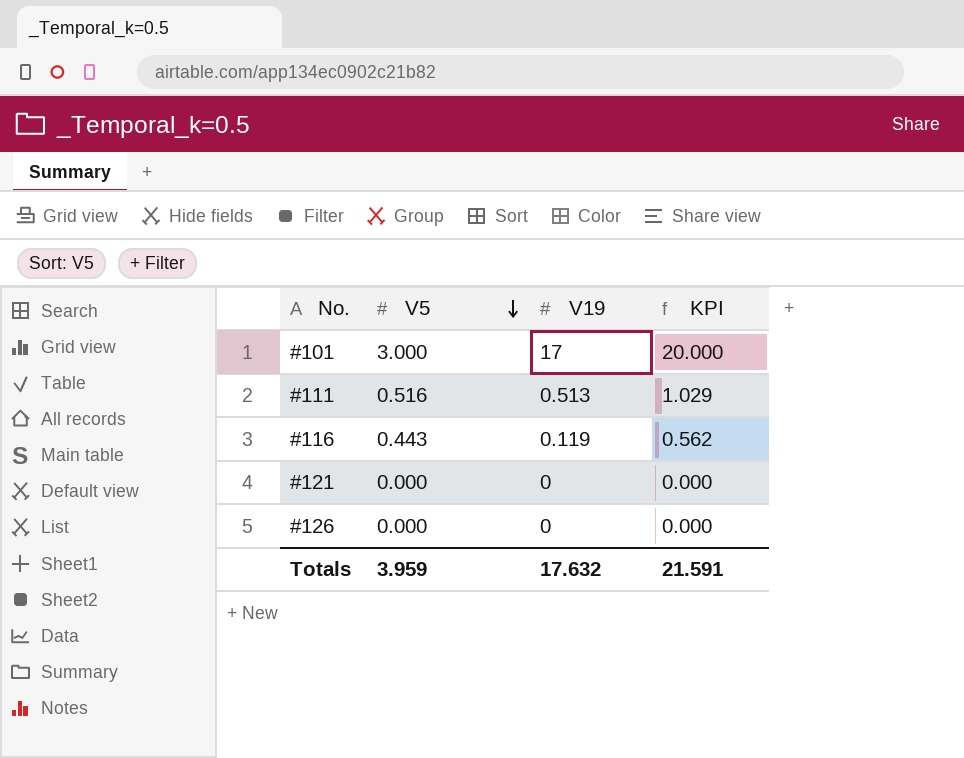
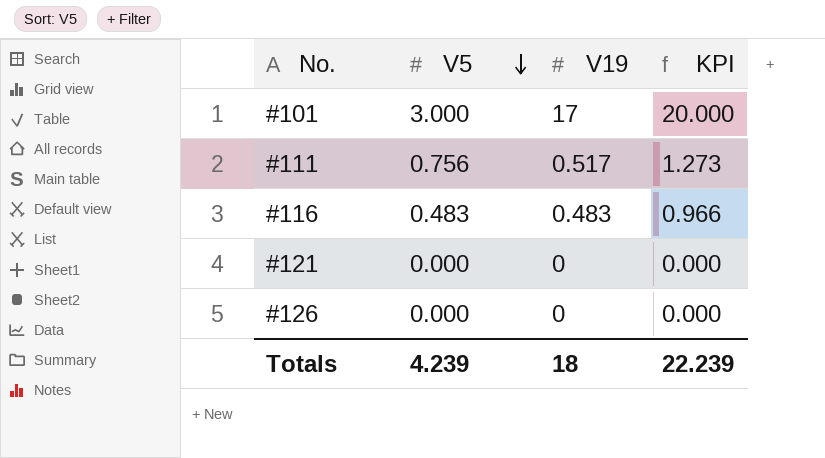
#111 | V5: 0.516 -> 0.756
#111 | V19: 0.513 -> 0.517
#111 | KPI: 1.029 -> 1.273
#116 | V5: 0.443 -> 0.483
#116 | V19: 0.119 -> 0.483
#116 | KPI: 0.562 -> 0.966
Totals | V5: 3.959 -> 4.239
Totals | V19: 17.632 -> 18
Totals | KPI: 21.591 -> 22.239

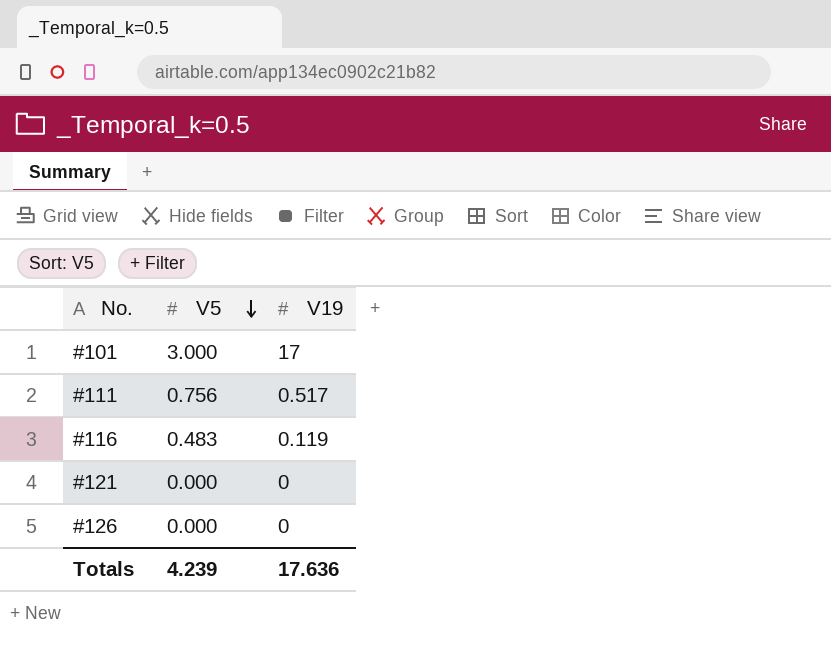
column KPI | formula: [V5] + [V19] -> none
#116 | V19: 0.483 -> 0.119
Totals | V19: 18 -> 17.636

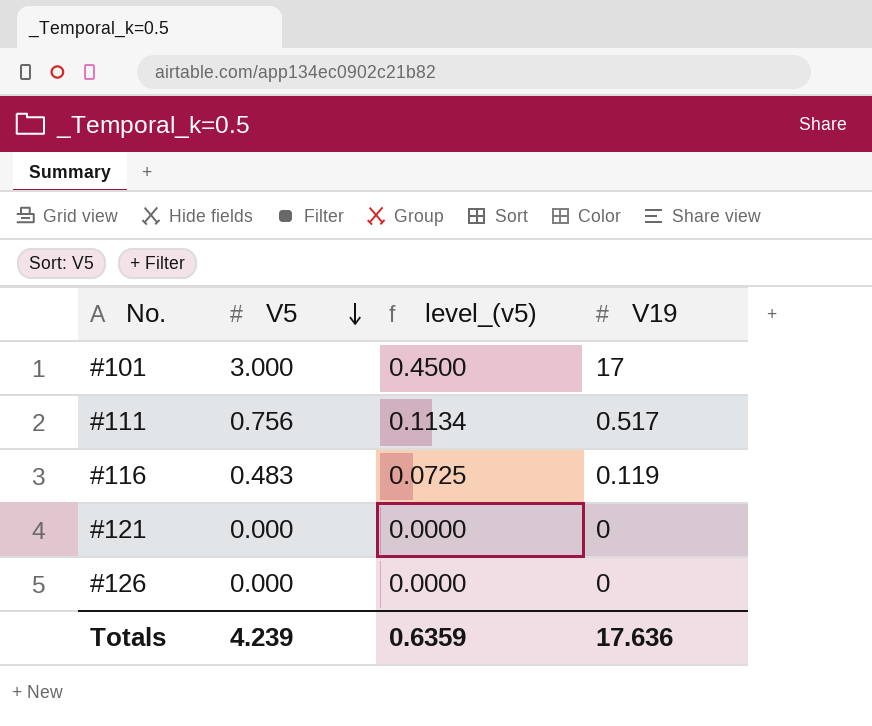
column level_(v5) | formula: none -> [V5] * 0.15

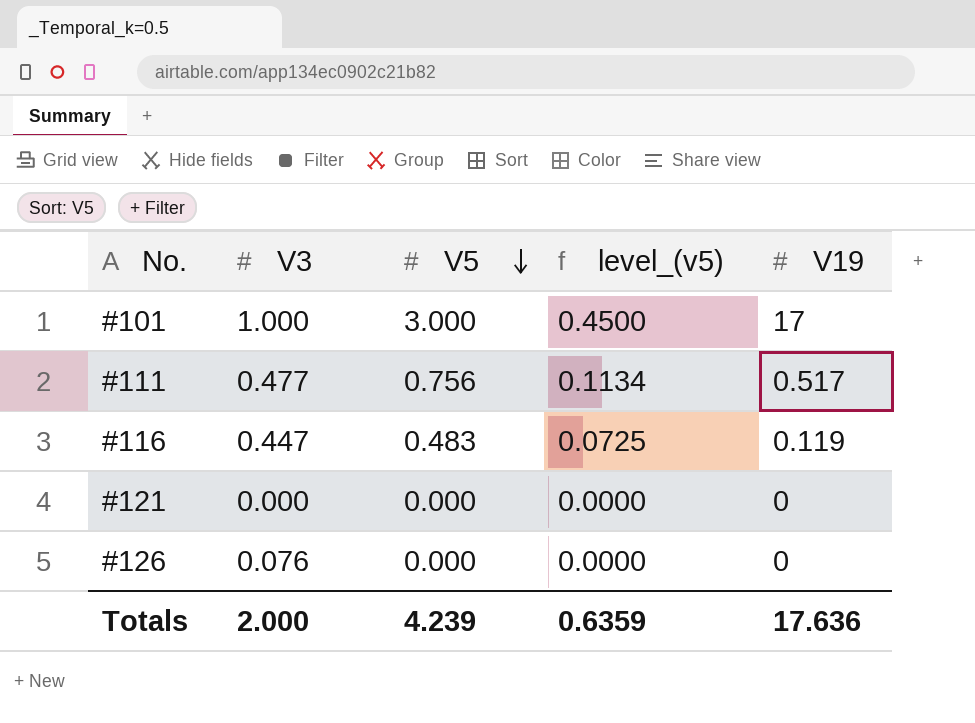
column V3 | position: none -> 2

